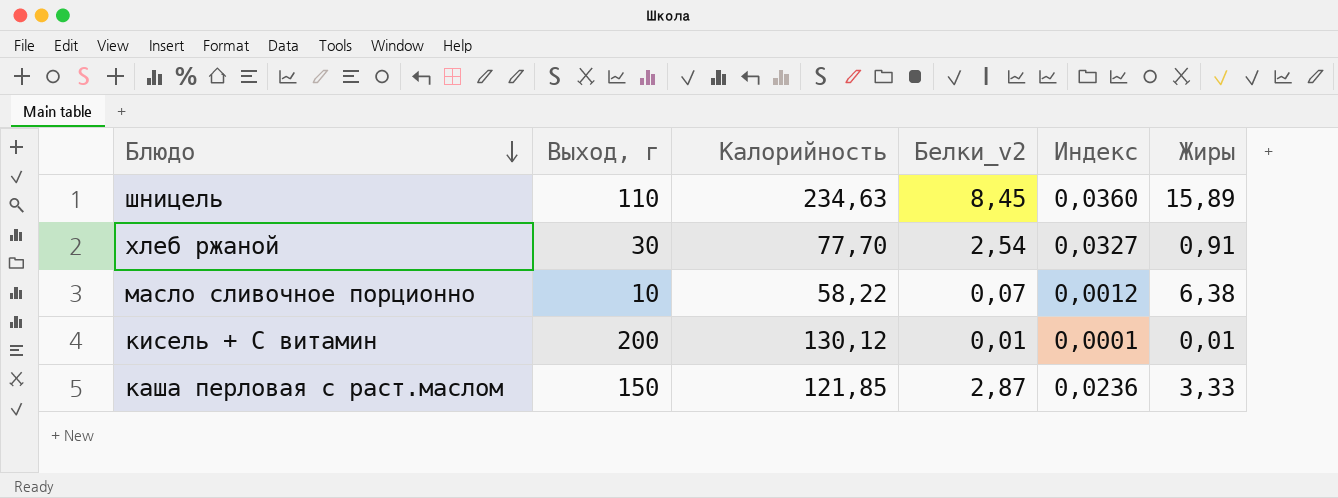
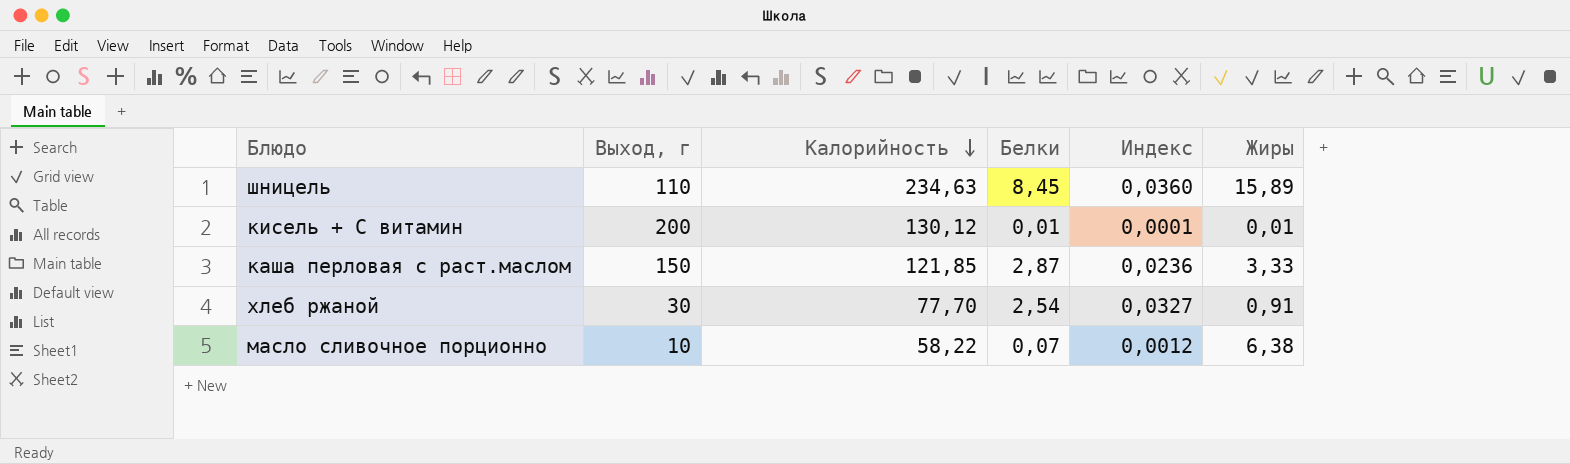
row order: Блюдо descending -> Калорийность descending
column name: Белки_v2 -> Белки

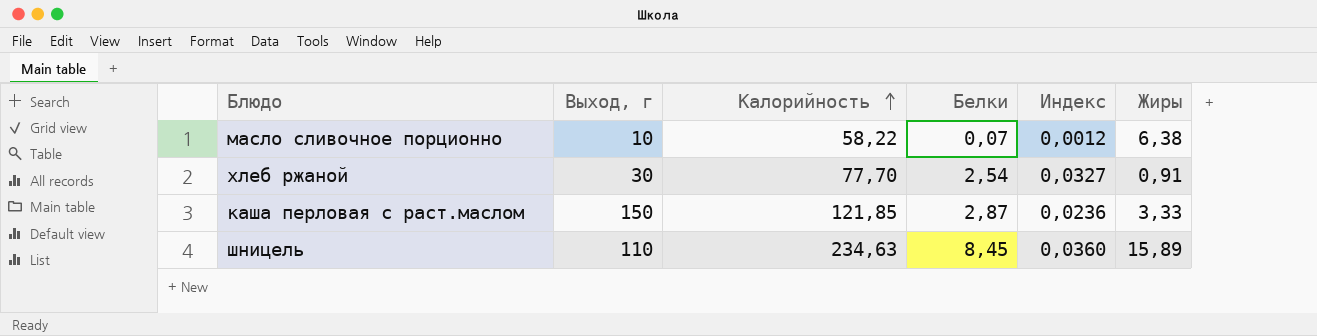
row order: Калорийность descending -> Калорийность ascending
row кисель + С витамин: 200 | 130,12 | 0,01 | 0,0001 | 0,01 -> none

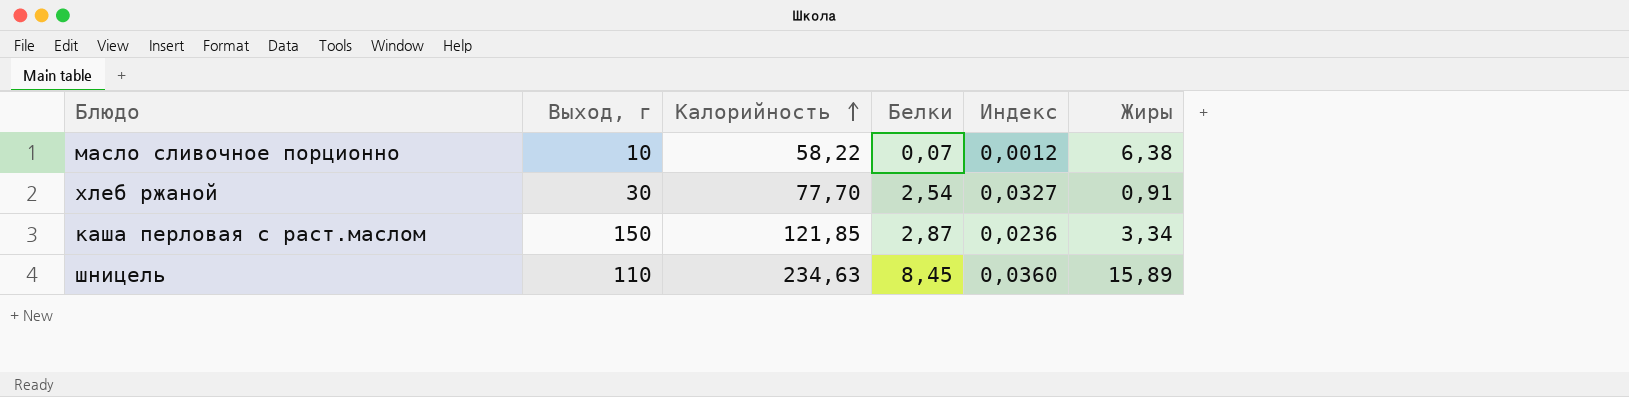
каша перловая с раст.маслом | Жиры: 3,33 -> 3,34

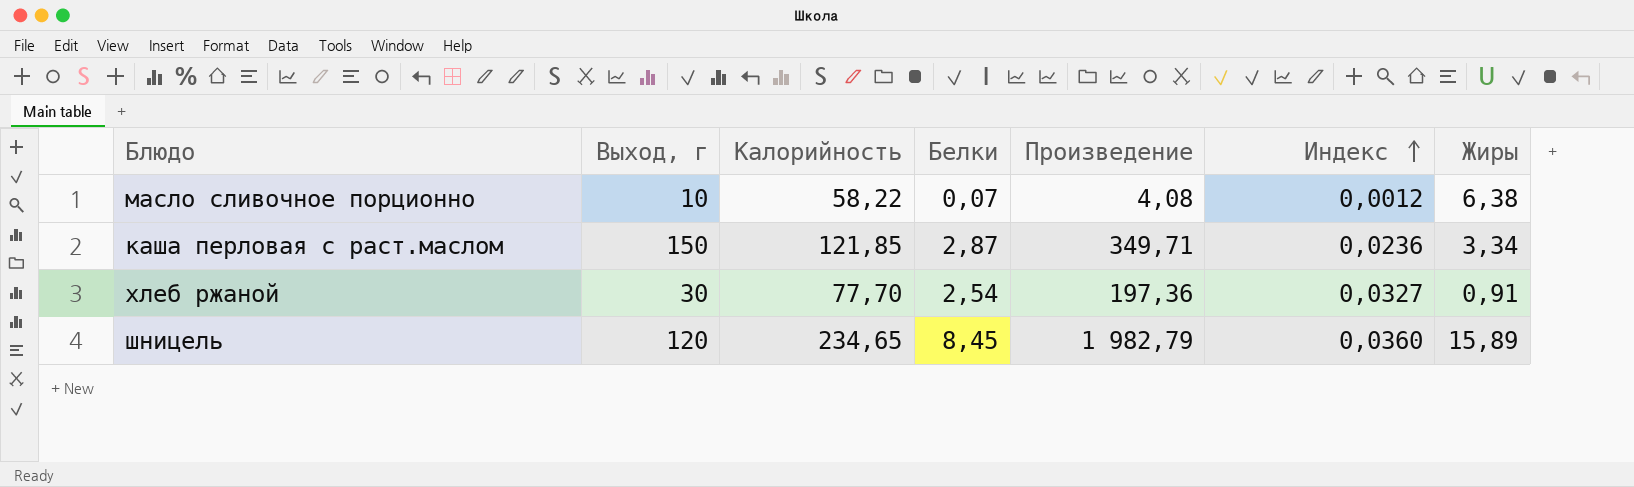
row order: Калорийность ascending -> Индекс ascending
column Произведение | formula: none -> [Калорийность] * [Белки]
шницель | Выход, г: 110 -> 120
шницель | Калорийность: 234,63 -> 234,65

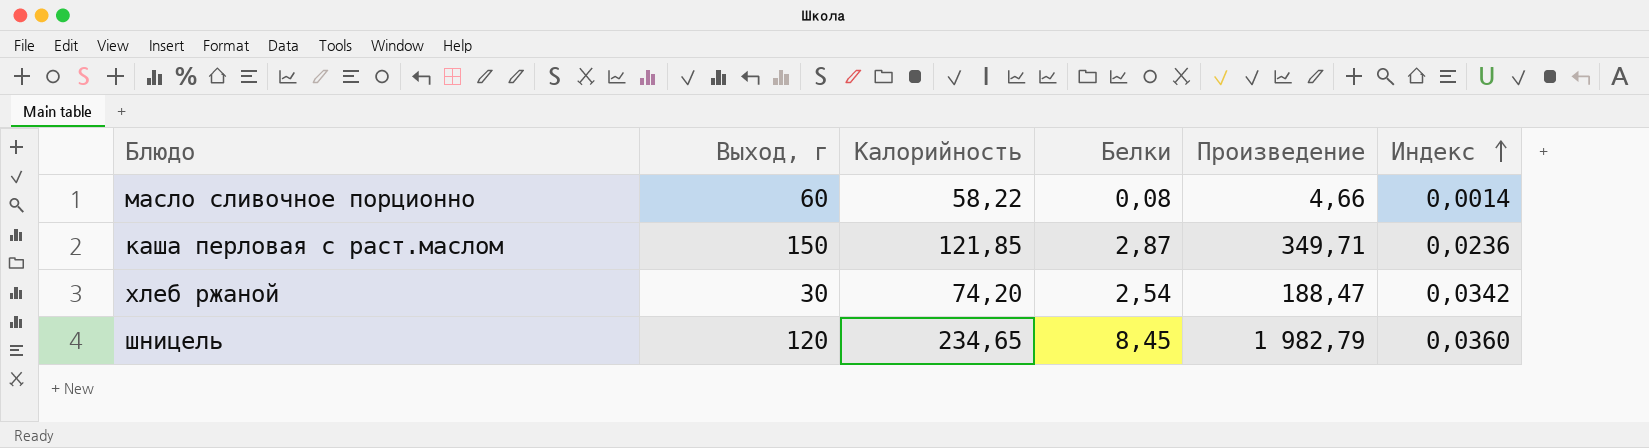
column Жиры | position: 7 -> none
масло сливочное порционно | Выход, г: 10 -> 60
масло сливочное порционно | Белки: 0,07 -> 0,08
масло сливочное порционно | Произведение: 4,08 -> 4,66
масло сливочное порционно | Индекс: 0,0012 -> 0,0014
хлеб ржаной | Калорийность: 77,70 -> 74,20
хлеб ржаной | Произведение: 197,36 -> 188,47
хлеб ржаной | Индекс: 0,0327 -> 0,0342

